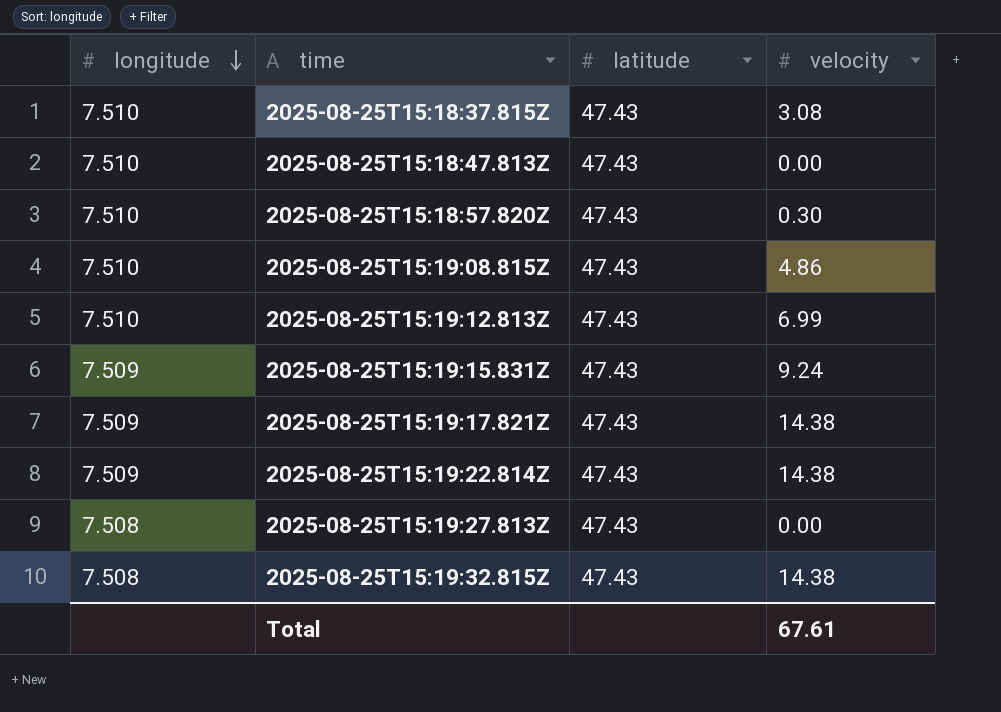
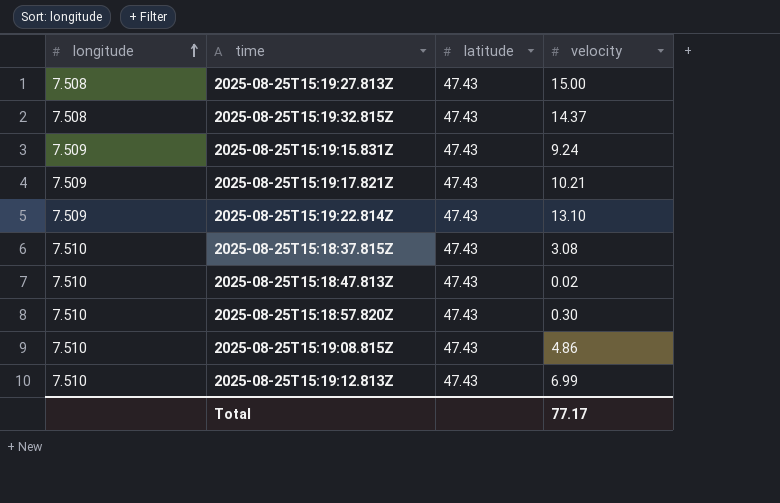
row order: longitude descending -> longitude ascending
2025-08-25T15:19:27.813Z | velocity: 0.00 -> 15.00
2025-08-25T15:19:32.815Z | velocity: 14.38 -> 14.37
2025-08-25T15:19:17.821Z | velocity: 14.38 -> 10.21
2025-08-25T15:19:22.814Z | velocity: 14.38 -> 13.10
2025-08-25T15:18:47.813Z | velocity: 0.00 -> 0.02
Total | velocity: 67.61 -> 77.17

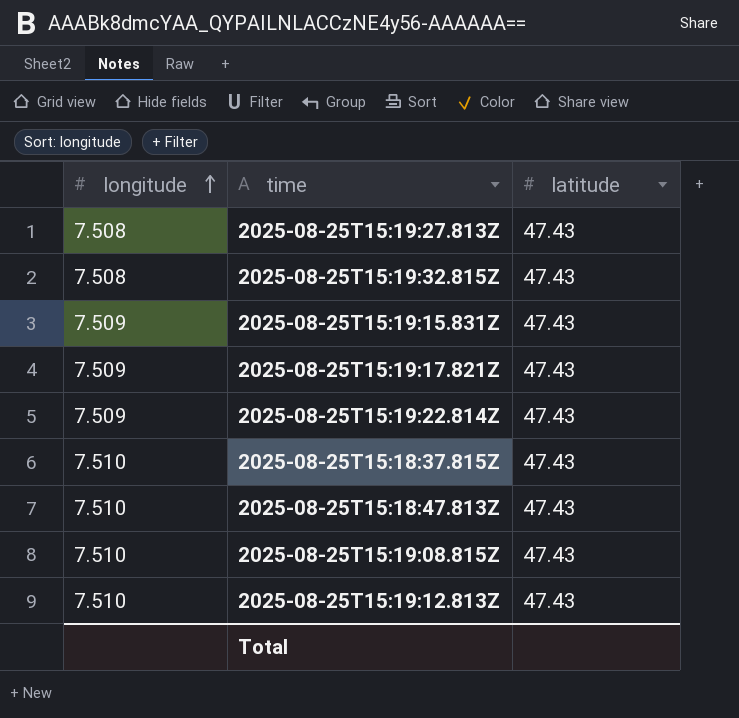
column velocity | position: 4 -> none
row 2025-08-25T15:18:57.820Z: 7.510 | 47.43 | 0.30 -> none

